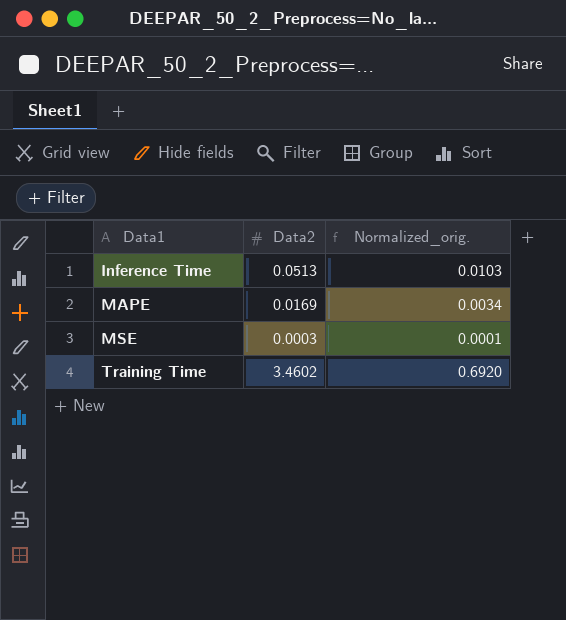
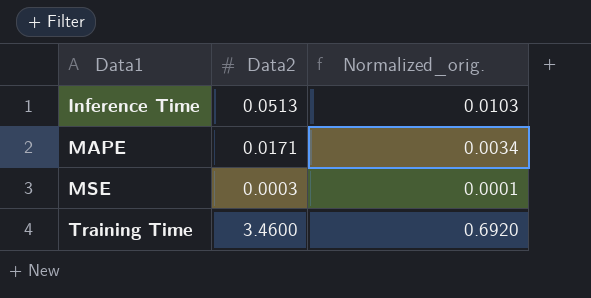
MAPE | Data2: 0.0169 -> 0.0171
Training Time | Data2: 3.4602 -> 3.4600

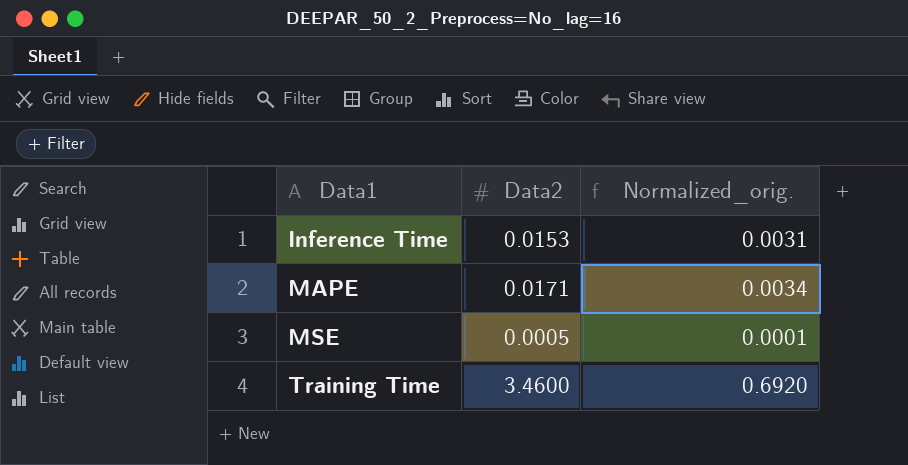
Inference Time | Data2: 0.0513 -> 0.0153
Inference Time | Normalized_orig.: 0.0103 -> 0.0031
MSE | Data2: 0.0003 -> 0.0005

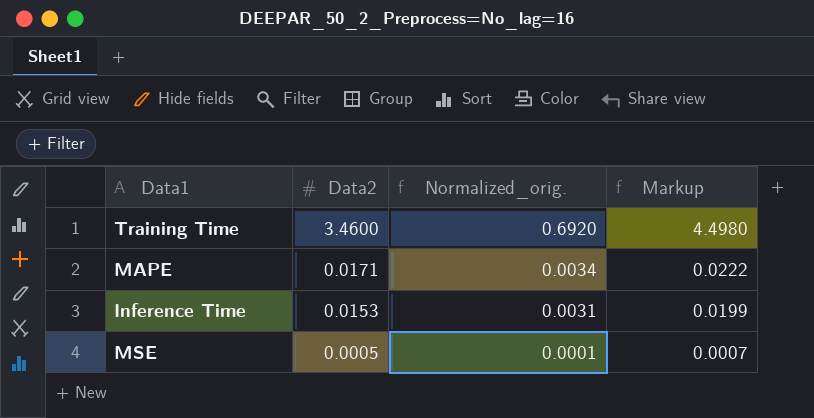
row order: Data1 ascending -> Data2 descending
column Markup | formula: none -> [Data2] * 1.3

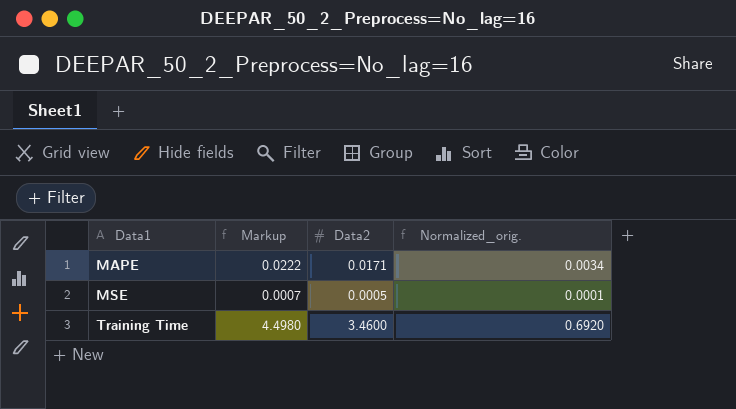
row order: Data2 descending -> Data1 ascending
column Markup | position: 4 -> 2
row Inference Time: 0.0153 | 0.0031 | 0.0199 -> none

